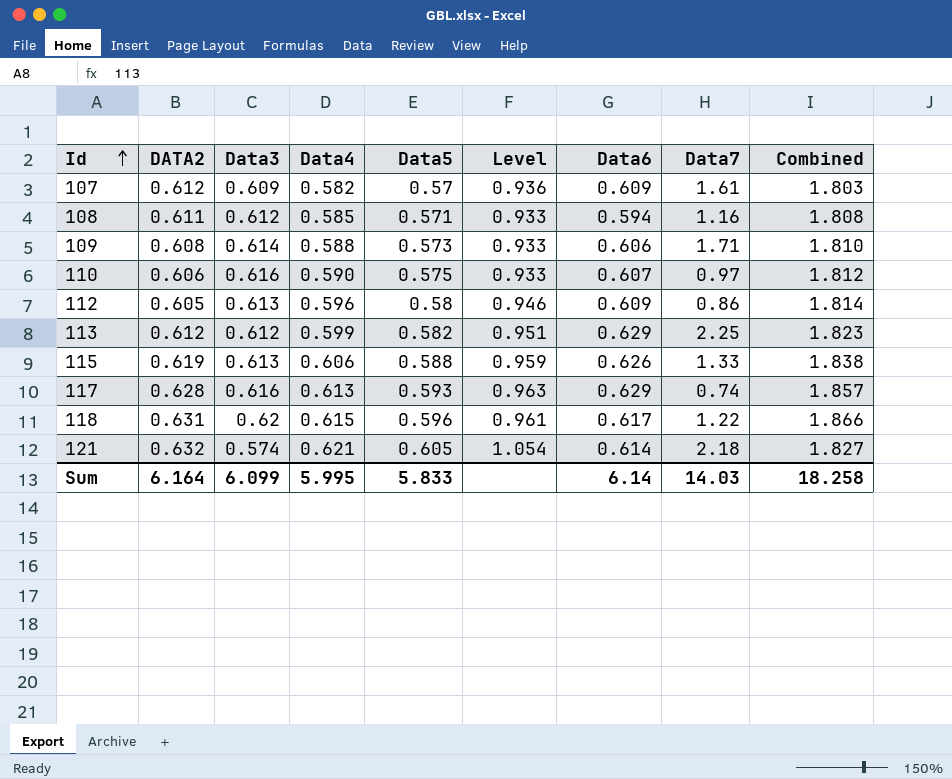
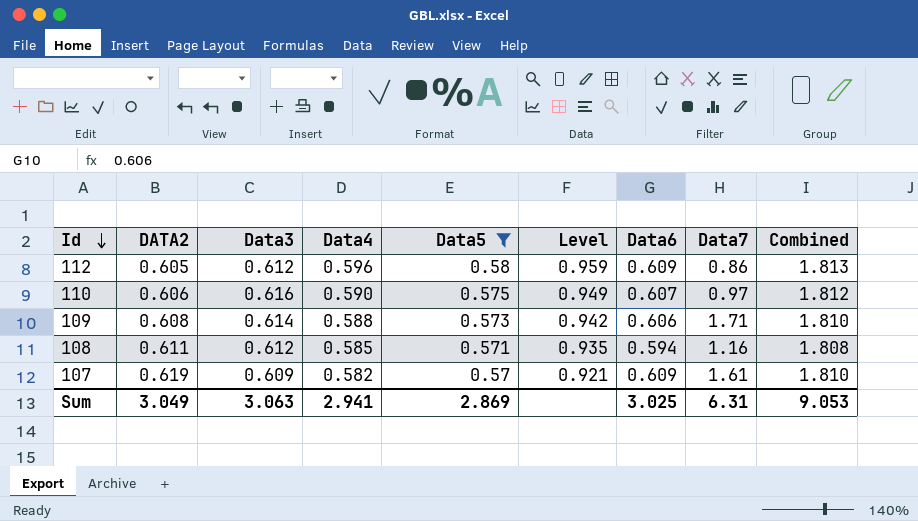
filter: none -> Data5 <= 0.58
row order: Id ascending -> Id descending
column Level | formula: [Data5] / [Data3] -> [Data5] / [DATA2]
112 | Data3: 0.613 -> 0.612
112 | Combined: 1.814 -> 1.813
107 | DATA2: 0.612 -> 0.619
107 | Combined: 1.803 -> 1.810
Sum | DATA2: 6.164 -> 3.049
Sum | Data3: 6.099 -> 3.063
Sum | Data4: 5.995 -> 2.941
Sum | Data5: 5.833 -> 2.869
Sum | Data6: 6.14 -> 3.025
Sum | Data7: 14.03 -> 6.31
Sum | Combined: 18.258 -> 9.053

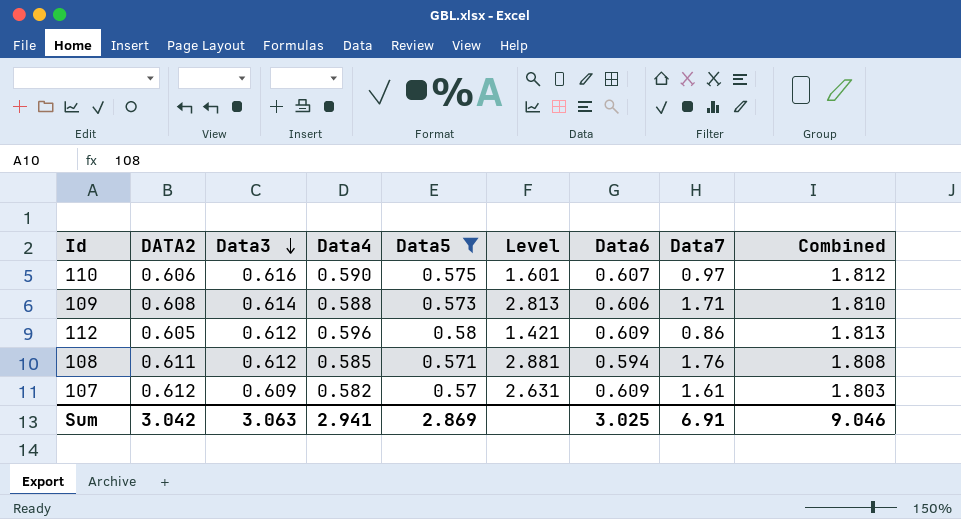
row order: Id descending -> Data3 descending
column Level | formula: [Data5] / [DATA2] -> [Data7] / [DATA2]
108 | Data7: 1.16 -> 1.76
107 | DATA2: 0.619 -> 0.612
107 | Combined: 1.810 -> 1.803
Sum | DATA2: 3.049 -> 3.042
Sum | Data7: 6.31 -> 6.91
Sum | Combined: 9.053 -> 9.046

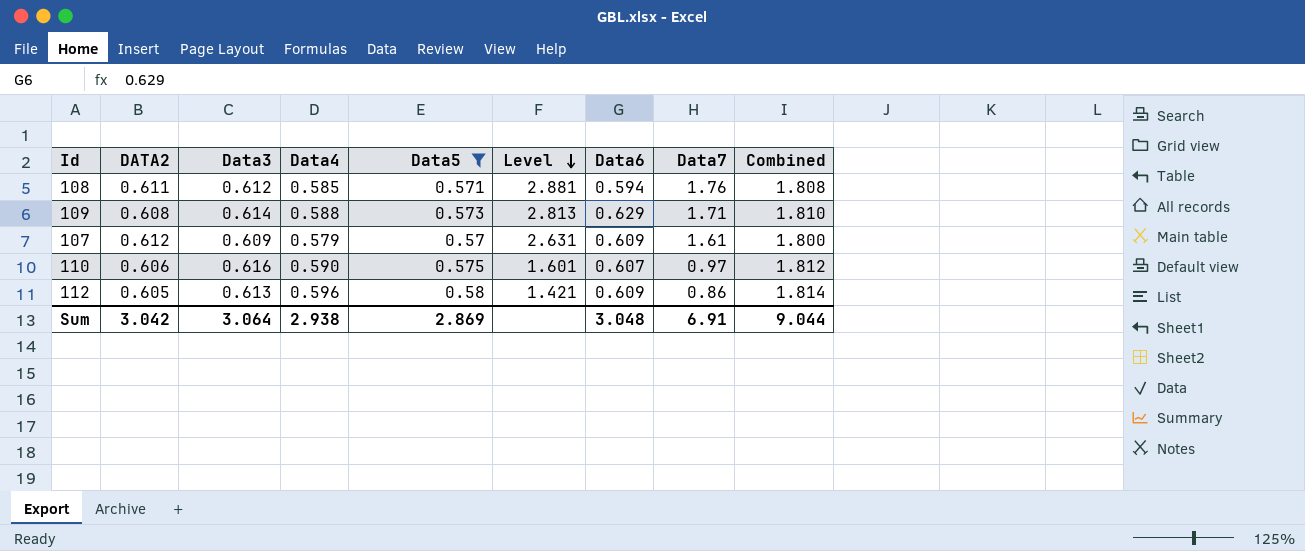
row order: Data3 descending -> Level descending
109 | Data6: 0.606 -> 0.629
107 | Data4: 0.582 -> 0.579
107 | Combined: 1.803 -> 1.800
112 | Data3: 0.612 -> 0.613
112 | Combined: 1.813 -> 1.814
Sum | Data3: 3.063 -> 3.064
Sum | Data4: 2.941 -> 2.938
Sum | Data6: 3.025 -> 3.048
Sum | Combined: 9.046 -> 9.044

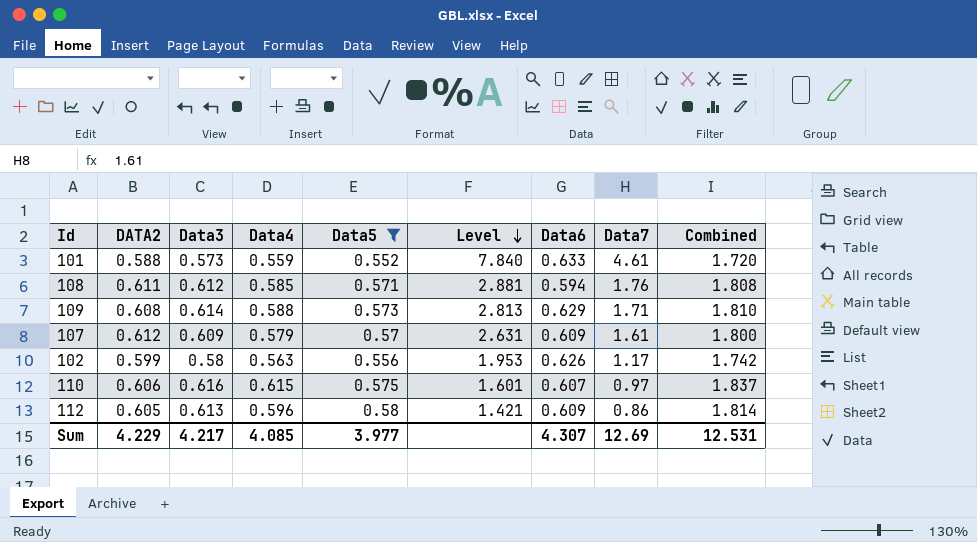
row 101: none -> 0.588 | 0.573 | 0.559 | 0.552 | 7.840 | 0.633 | 4.61 | 1.720
row 102: none -> 0.599 | 0.58 | 0.563 | 0.556 | 1.953 | 0.626 | 1.17 | 1.742
110 | Data4: 0.590 -> 0.615
110 | Combined: 1.812 -> 1.837
Sum | DATA2: 3.042 -> 4.229
Sum | Data3: 3.064 -> 4.217
Sum | Data4: 2.938 -> 4.085
Sum | Data5: 2.869 -> 3.977
Sum | Data6: 3.048 -> 4.307
Sum | Data7: 6.91 -> 12.69
Sum | Combined: 9.044 -> 12.531

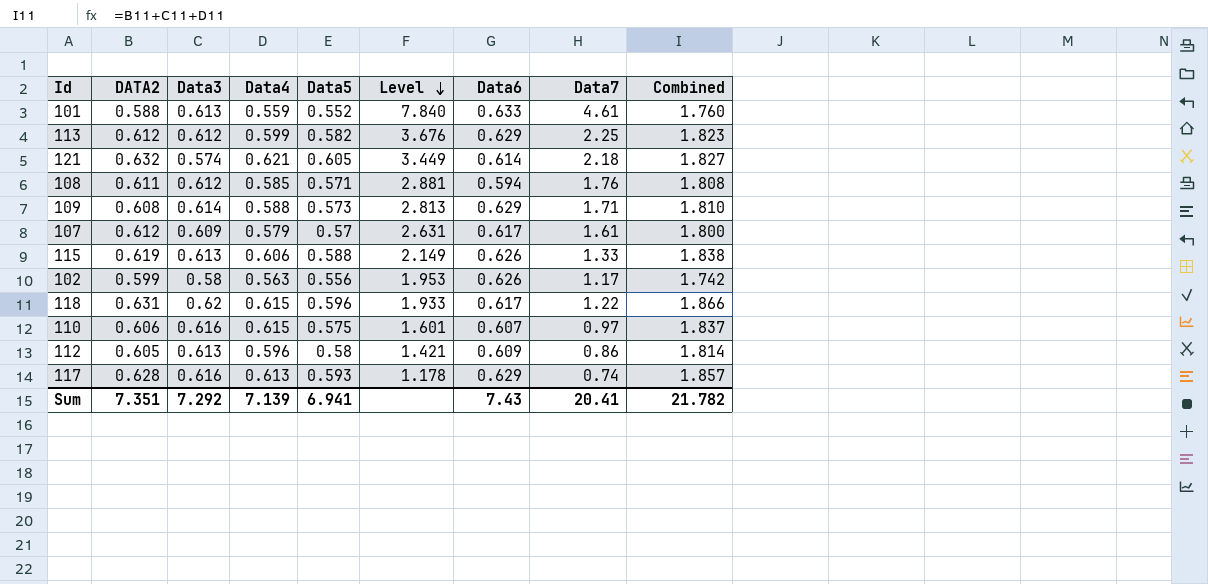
filter: Data5 <= 0.58 -> none
101 | Data3: 0.573 -> 0.613
101 | Combined: 1.720 -> 1.760
107 | Data6: 0.609 -> 0.617
Sum | DATA2: 4.229 -> 7.351
Sum | Data3: 4.217 -> 7.292
Sum | Data4: 4.085 -> 7.139
Sum | Data5: 3.977 -> 6.941
Sum | Data6: 4.307 -> 7.43
Sum | Data7: 12.69 -> 20.41
Sum | Combined: 12.531 -> 21.782

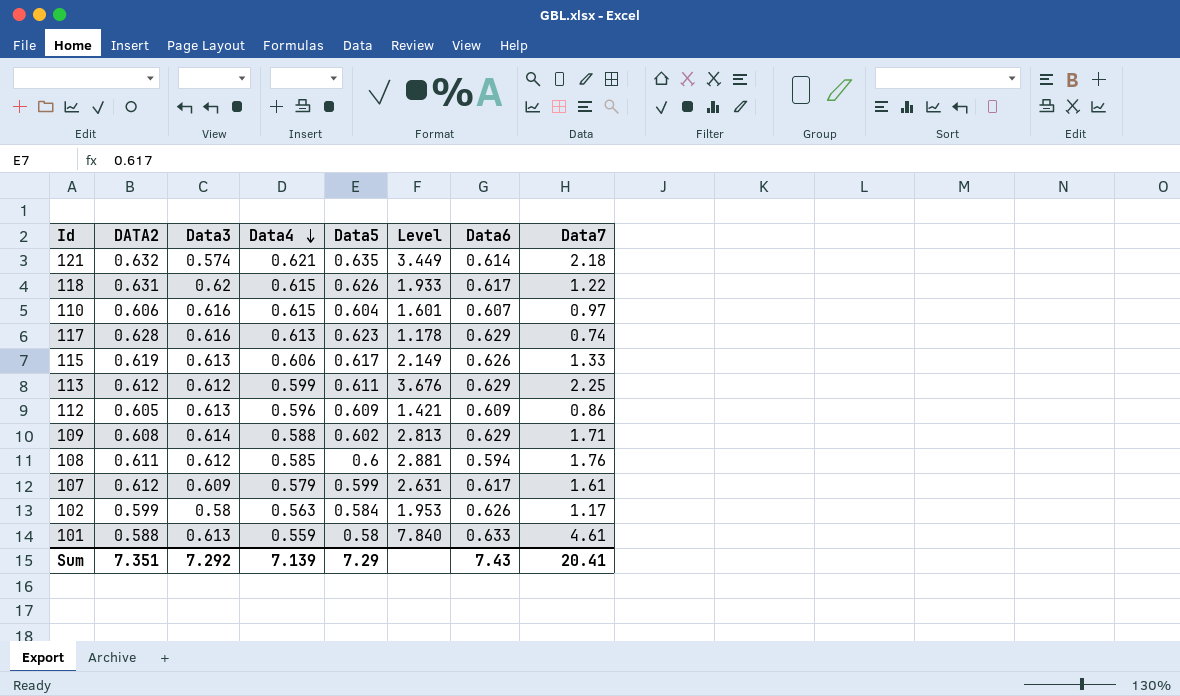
row order: Level descending -> Data4 descending
column Combined | formula: [DATA2] + [Data3] + [Data4] -> none
121 | Data5: 0.605 -> 0.635
118 | Data5: 0.596 -> 0.626
110 | Data5: 0.575 -> 0.604
117 | Data5: 0.593 -> 0.623
115 | Data5: 0.588 -> 0.617
113 | Data5: 0.582 -> 0.611
112 | Data5: 0.58 -> 0.609
109 | Data5: 0.573 -> 0.602
108 | Data5: 0.571 -> 0.6
107 | Data5: 0.57 -> 0.599
102 | Data5: 0.556 -> 0.584
101 | Data5: 0.552 -> 0.58
Sum | Data5: 6.941 -> 7.29

